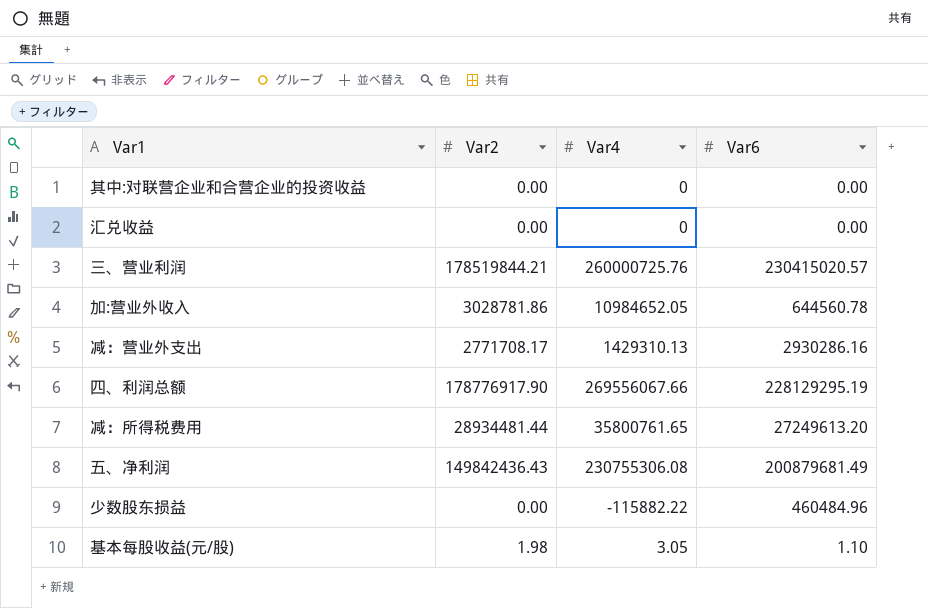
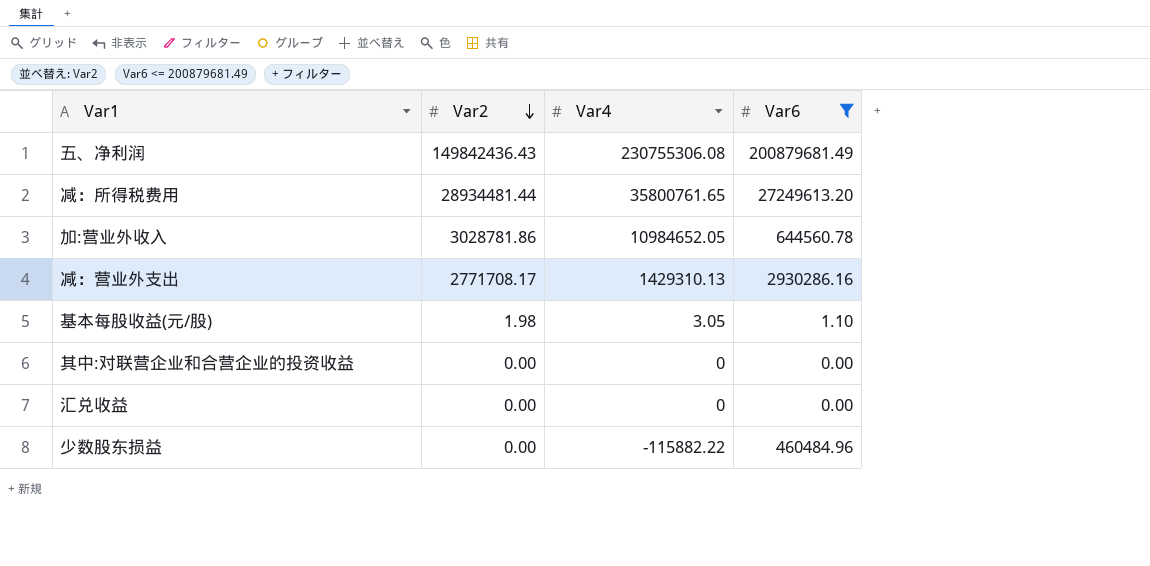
filter: none -> Var6 <= 200879681.49
row order: none -> Var2 descending

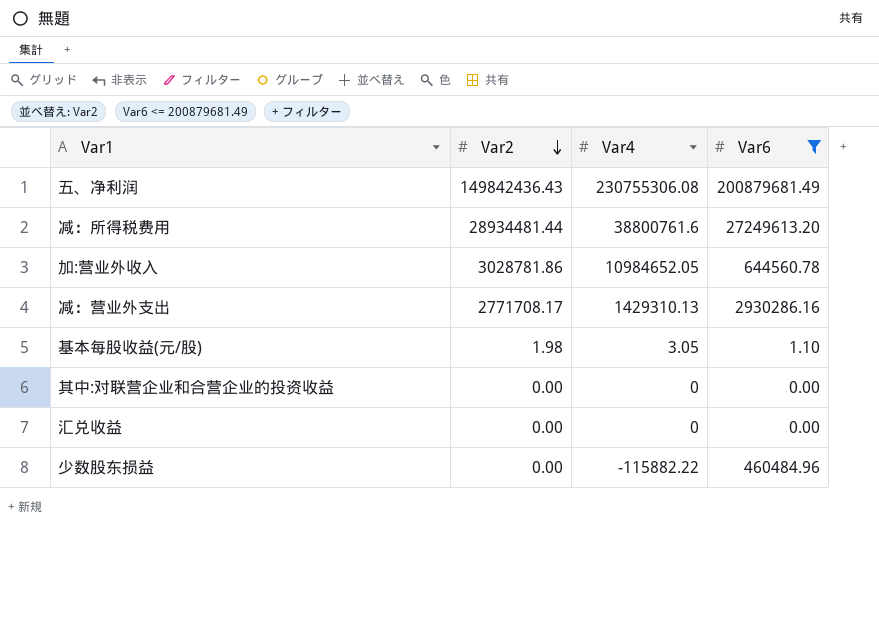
减：所得税费用 | Var4: 35800761.65 -> 38800761.6

